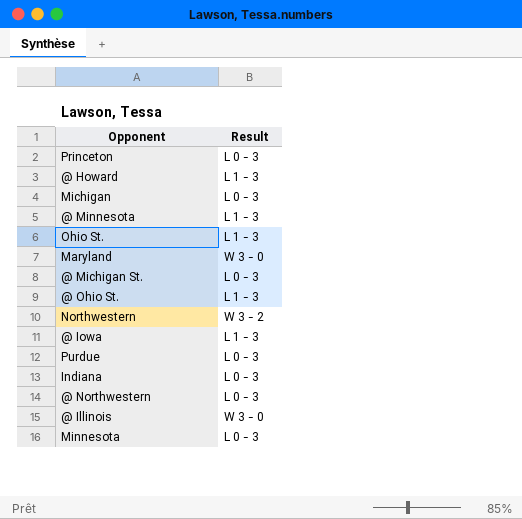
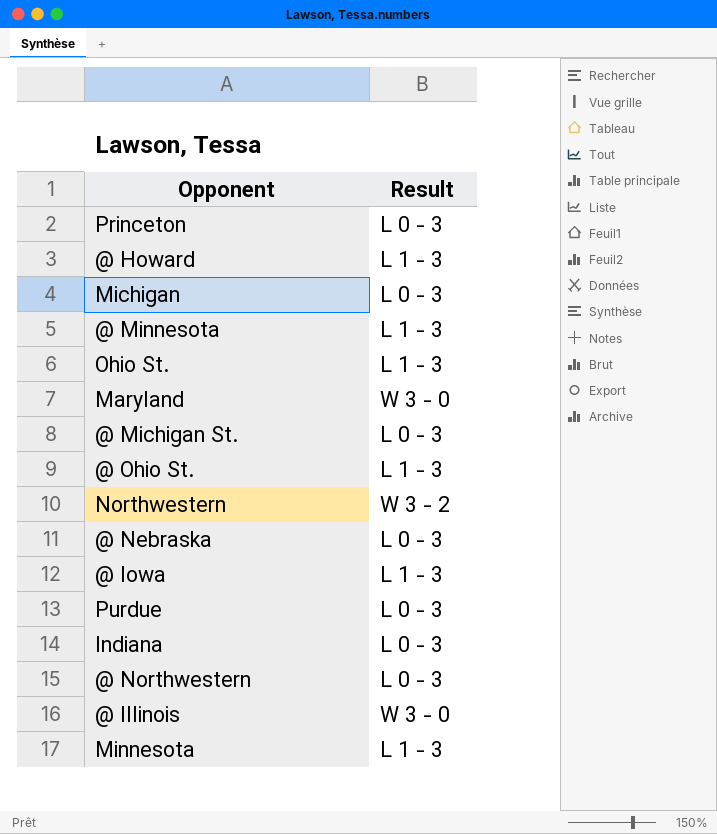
row @ Nebraska: none -> L 0 - 3
Minnesota | Result: L 0 - 3 -> L 1 - 3

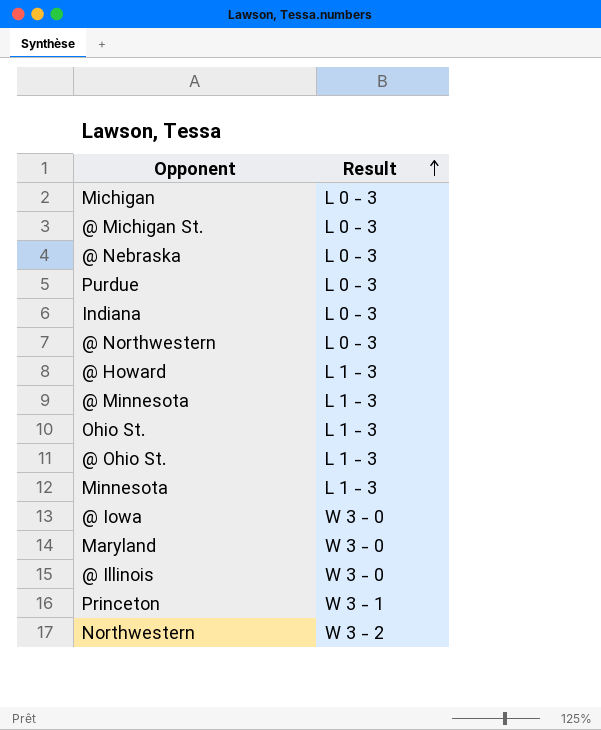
row order: none -> Result ascending
@ Iowa | Result: L 1 - 3 -> W 3 - 0
Princeton | Result: L 0 - 3 -> W 3 - 1

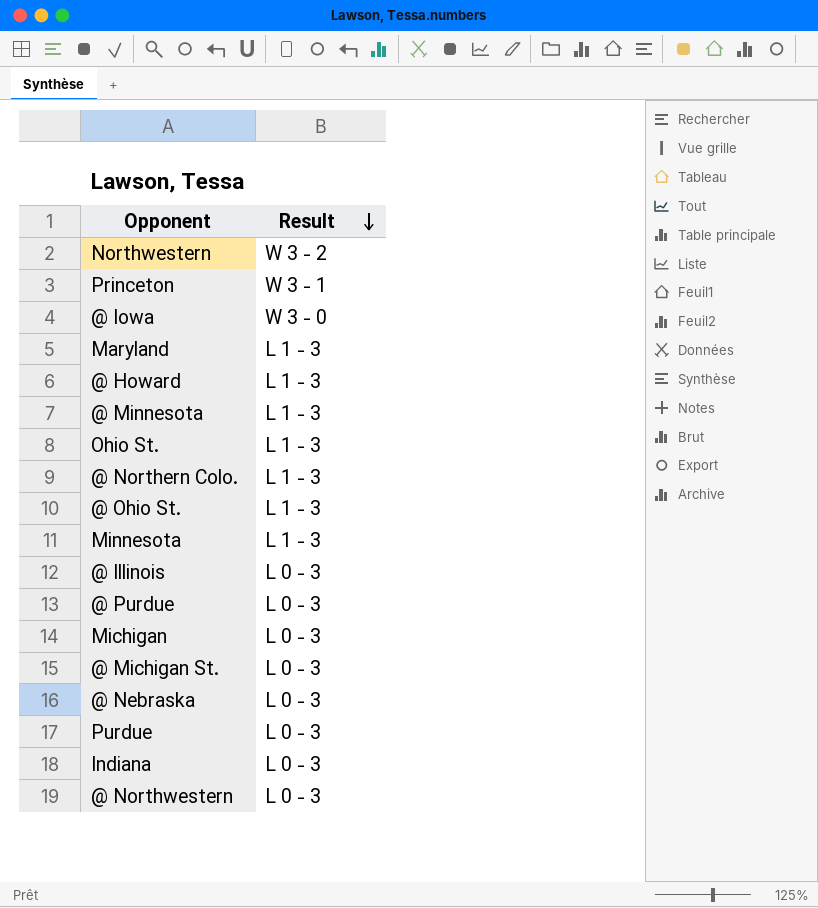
row order: Result ascending -> Result descending
Maryland | Result: W 3 - 0 -> L 1 - 3
row @ Northern Colo.: none -> L 1 - 3
@ Illinois | Result: W 3 - 0 -> L 0 - 3
row @ Purdue: none -> L 0 - 3

